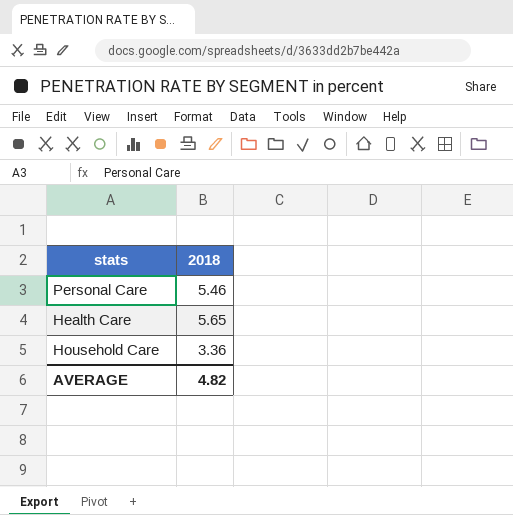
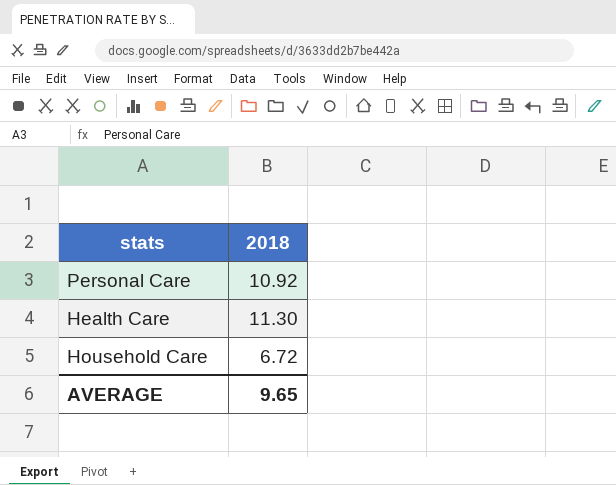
Personal Care | 2018: 5.46 -> 10.92
Health Care | 2018: 5.65 -> 11.30
Household Care | 2018: 3.36 -> 6.72
AVERAGE | 2018: 4.82 -> 9.65

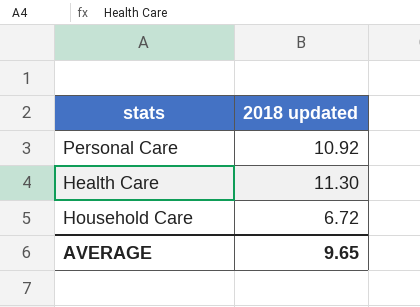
column name: 2018 -> 2018 updated

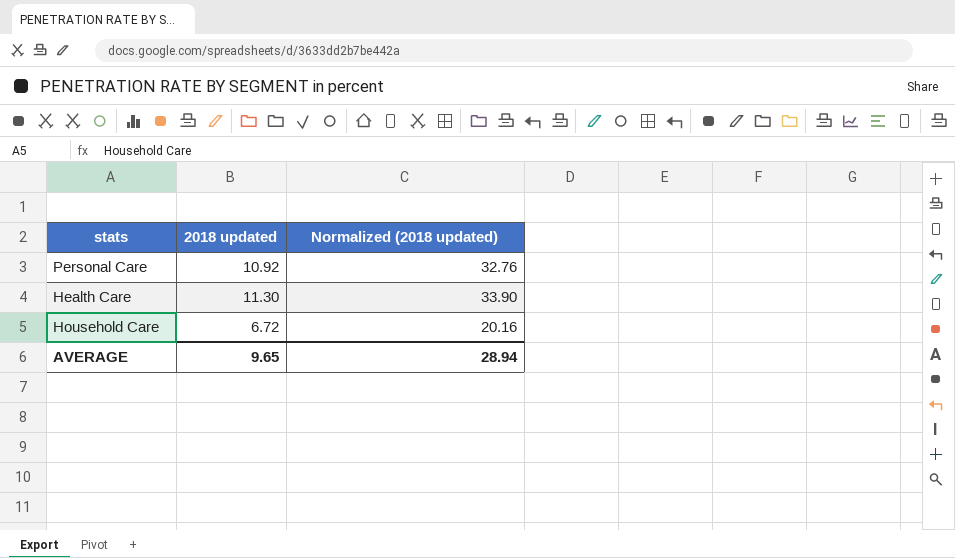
column Normalized (2018 updated) | formula: none -> [2018 updated] * 3

